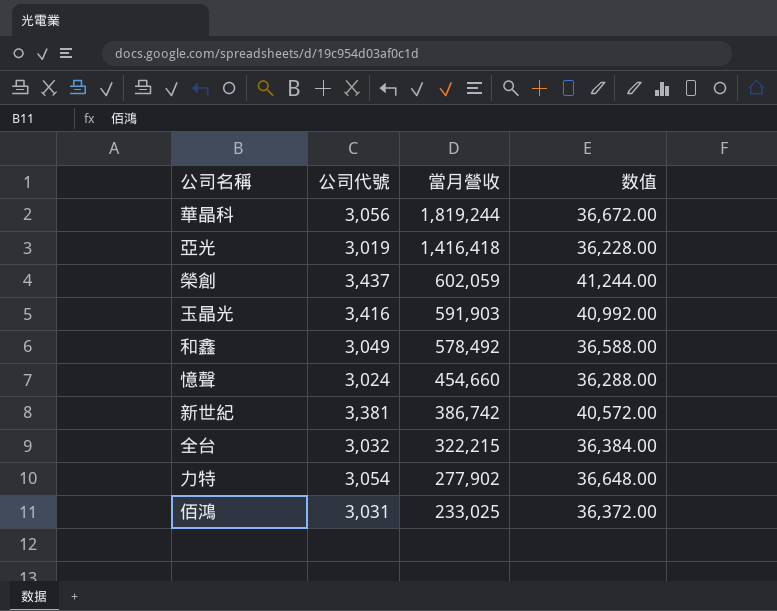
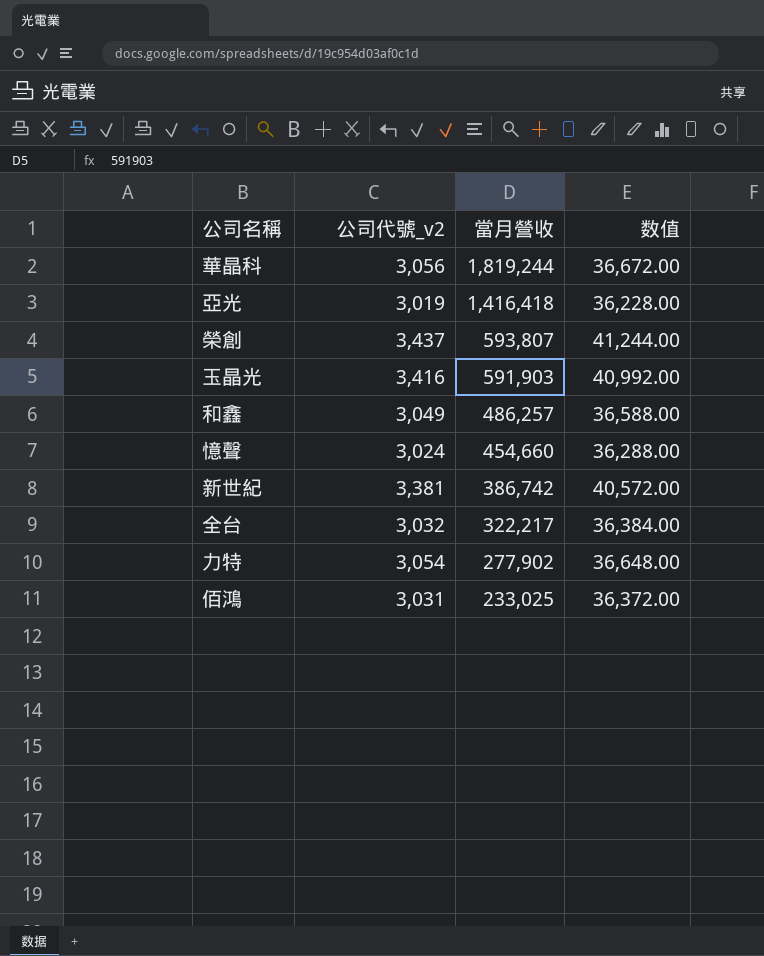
column name: 公司代號 -> 公司代號_v2
榮創 | 當月營收: 602,059 -> 593,807
和鑫 | 當月營收: 578,492 -> 486,257
全台 | 當月營收: 322,215 -> 322,217

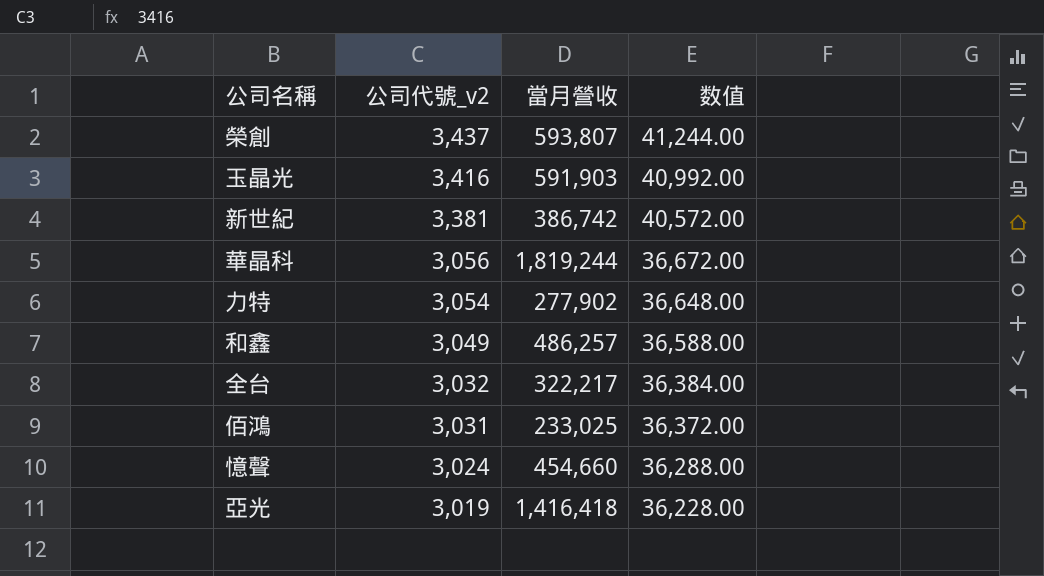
row order: 當月營收 descending -> 公司代號_v2 descending

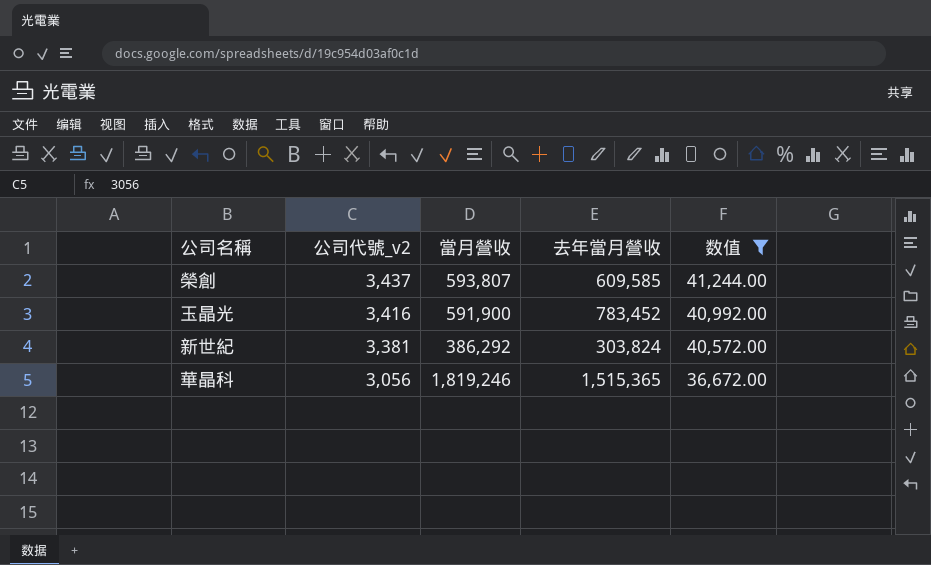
filter: none -> 数值 >= 36,672.00
column 去年當月營收 | position: none -> 4
玉晶光 | 當月營收: 591,903 -> 591,900
新世紀 | 當月營收: 386,742 -> 386,292
華晶科 | 當月營收: 1,819,244 -> 1,819,246

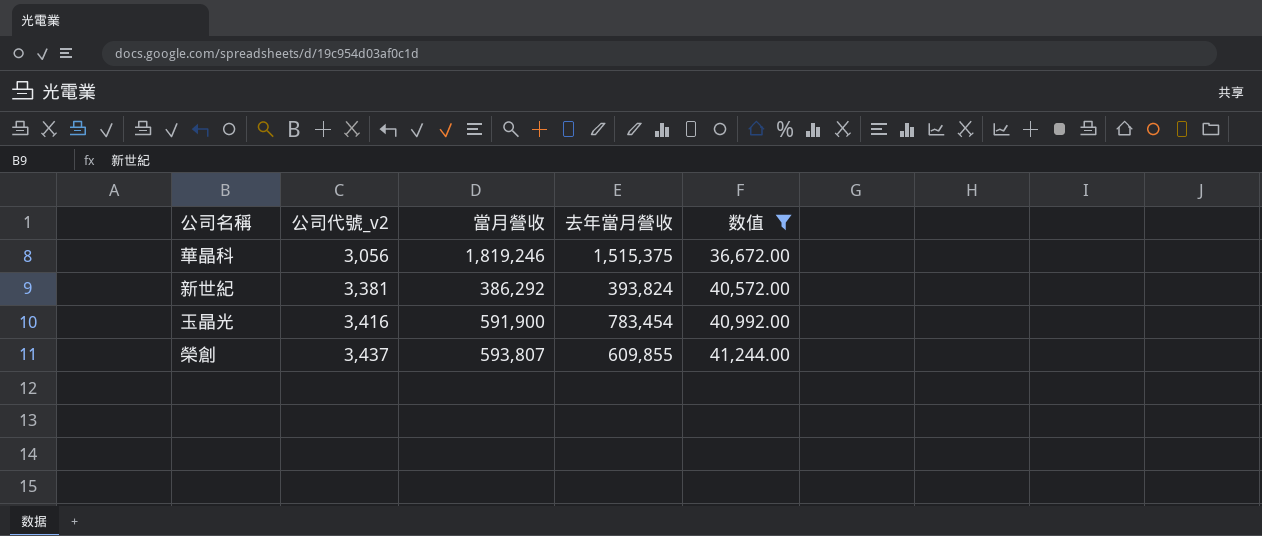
row order: 公司代號_v2 descending -> 公司代號_v2 ascending
華晶科 | 去年當月營收: 1,515,365 -> 1,515,375
新世紀 | 去年當月營收: 303,824 -> 393,824
玉晶光 | 去年當月營收: 783,452 -> 783,454
榮創 | 去年當月營收: 609,585 -> 609,855

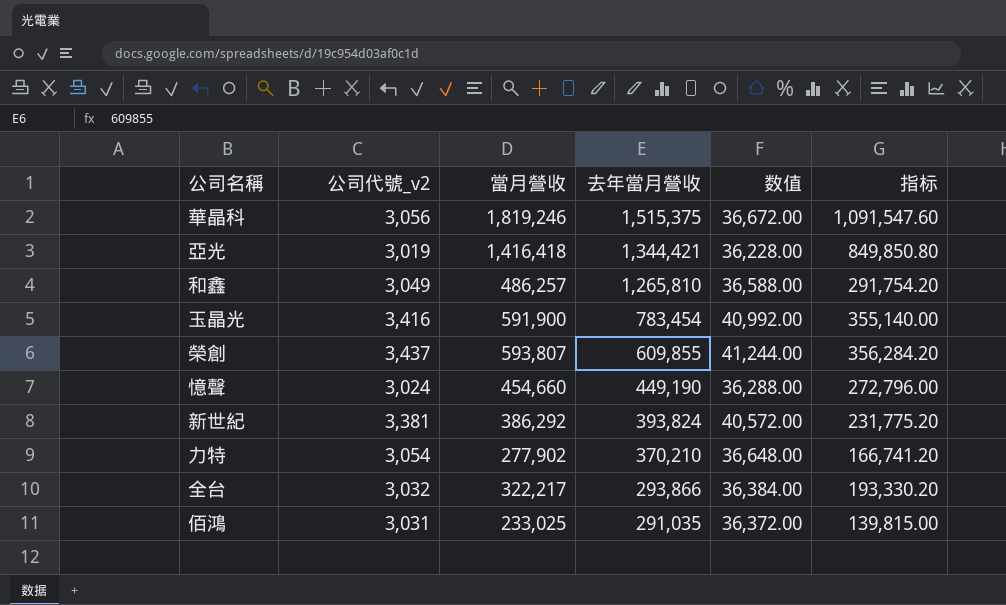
filter: 数值 >= 36,672.00 -> none
row order: 公司代號_v2 ascending -> 去年當月營收 descending
column 指标 | formula: none -> [當月營收] * 0.6

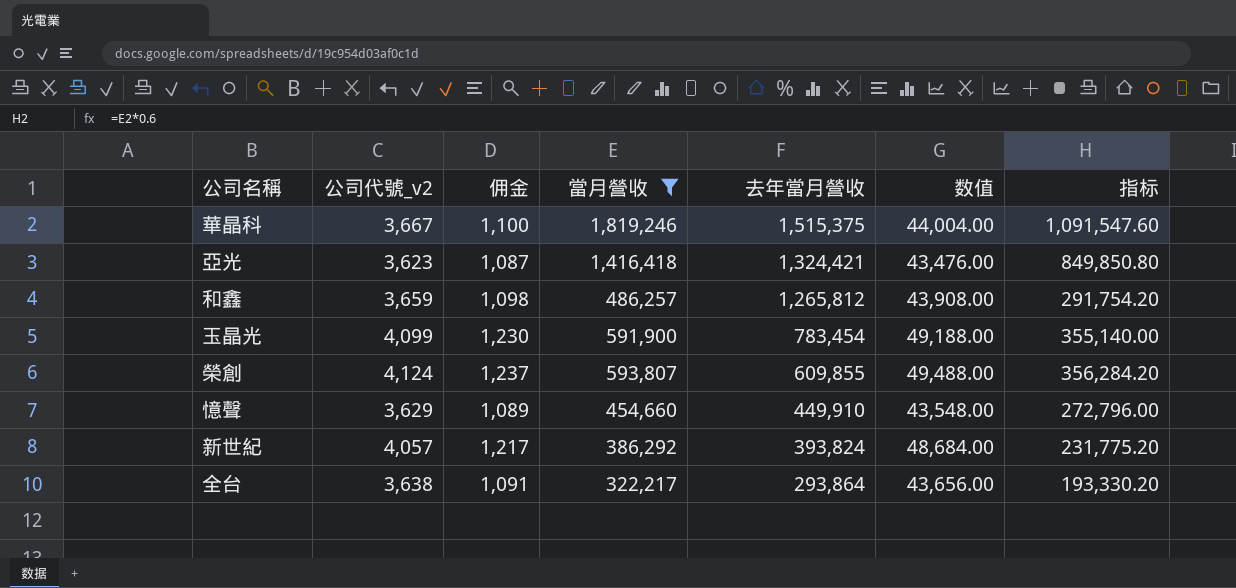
filter: none -> 當月營收 >= 322,217
column 佣金 | formula: none -> [公司代號_v2] * 0.3
華晶科 | 公司代號_v2: 3,056 -> 3,667
華晶科 | 数值: 36,672.00 -> 44,004.00
亞光 | 公司代號_v2: 3,019 -> 3,623
亞光 | 去年當月營收: 1,344,421 -> 1,324,421
亞光 | 数值: 36,228.00 -> 43,476.00
和鑫 | 公司代號_v2: 3,049 -> 3,659
和鑫 | 去年當月營收: 1,265,810 -> 1,265,812
和鑫 | 数值: 36,588.00 -> 43,908.00
玉晶光 | 公司代號_v2: 3,416 -> 4,099
玉晶光 | 数值: 40,992.00 -> 49,188.00
榮創 | 公司代號_v2: 3,437 -> 4,124
榮創 | 数值: 41,244.00 -> 49,488.00
憶聲 | 公司代號_v2: 3,024 -> 3,629
憶聲 | 去年當月營收: 449,190 -> 449,910
憶聲 | 数值: 36,288.00 -> 43,548.00
新世紀 | 公司代號_v2: 3,381 -> 4,057
新世紀 | 数值: 40,572.00 -> 48,684.00
全台 | 公司代號_v2: 3,032 -> 3,638
全台 | 去年當月營收: 293,866 -> 293,864
全台 | 数值: 36,384.00 -> 43,656.00

